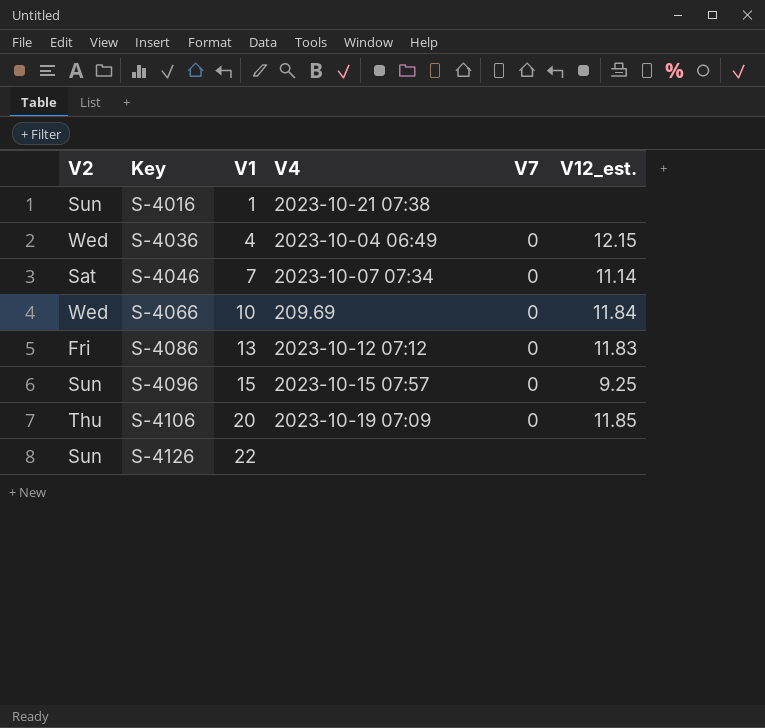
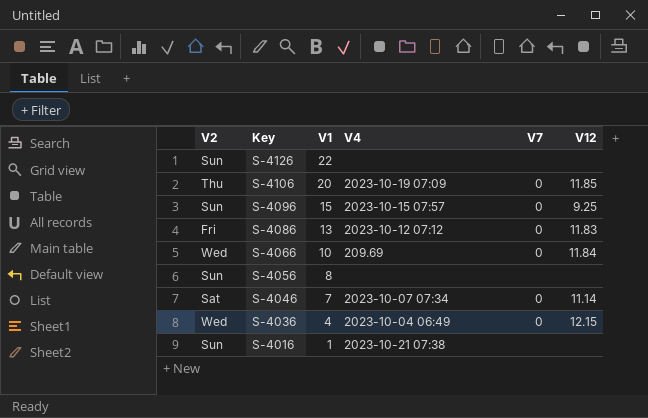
row order: Key ascending -> Key descending
column name: V12_est. -> V12
row S-4056: none -> Sun | 8 | none | none | none

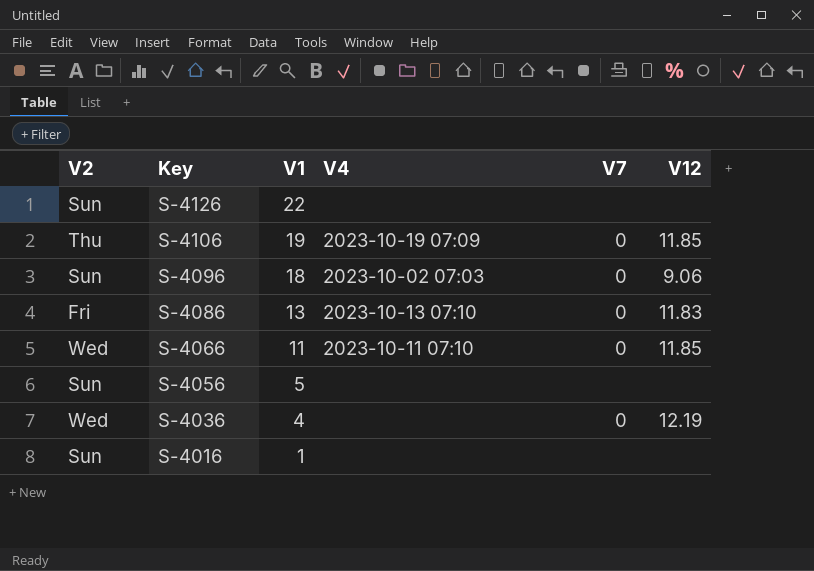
row S-4046: Sat | 7 | 2023-10-07 07:34 | 0 | 11.14 -> none
S-4106 | V1: 20 -> 19
S-4096 | V1: 15 -> 18
S-4096 | V4: 2023-10-15 07:57 -> 2023-10-02 07:03
S-4096 | V12: 9.25 -> 9.06
S-4086 | V4: 2023-10-12 07:12 -> 2023-10-13 07:10
S-4066 | V1: 10 -> 11
S-4066 | V4: 209.69 -> 2023-10-11 07:10
S-4066 | V12: 11.84 -> 11.85
S-4056 | V1: 8 -> 5
S-4036 | V4: 2023-10-04 06:49 -> none
S-4036 | V12: 12.15 -> 12.19
S-4016 | V4: 2023-10-21 07:38 -> none

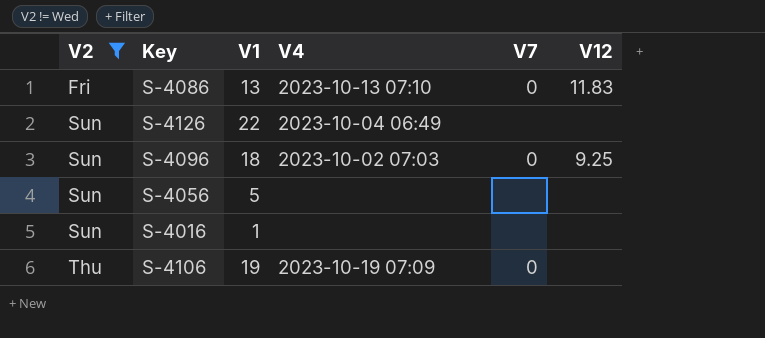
filter: none -> V2 != Wed
row order: Key descending -> V2 ascending
S-4126 | V4: none -> 2023-10-04 06:49
S-4096 | V12: 9.06 -> 9.25
S-4106 | V12: 11.85 -> none

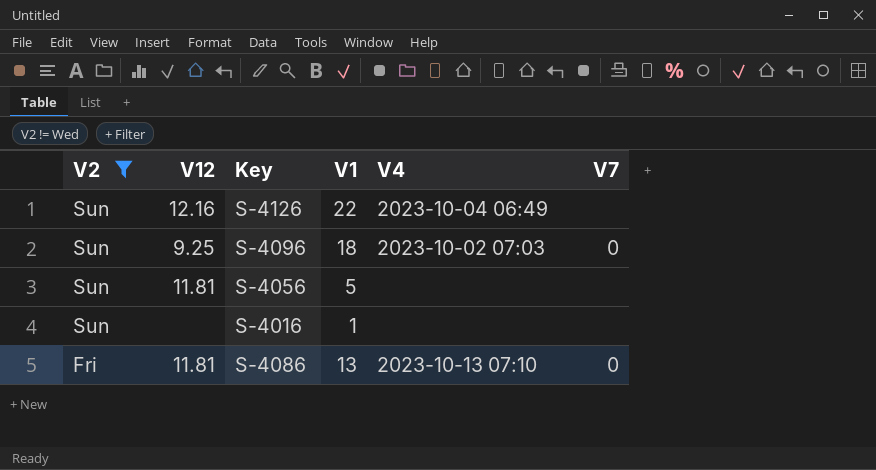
row order: V2 ascending -> V2 descending
column V12 | position: 6 -> 2
row S-4106: Thu | 19 | 2023-10-19 07:09 | 0 | none -> none
S-4126 | V12: none -> 12.16
S-4056 | V12: none -> 11.81
S-4086 | V12: 11.83 -> 11.81

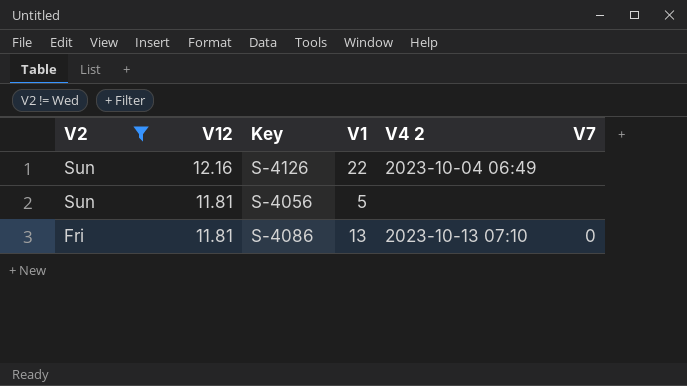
column name: V4 -> V4 2
row S-4096: Sun | 9.25 | 18 | 2023-10-02 07:03 | 0 -> none
row S-4016: Sun | none | 1 | none | none -> none

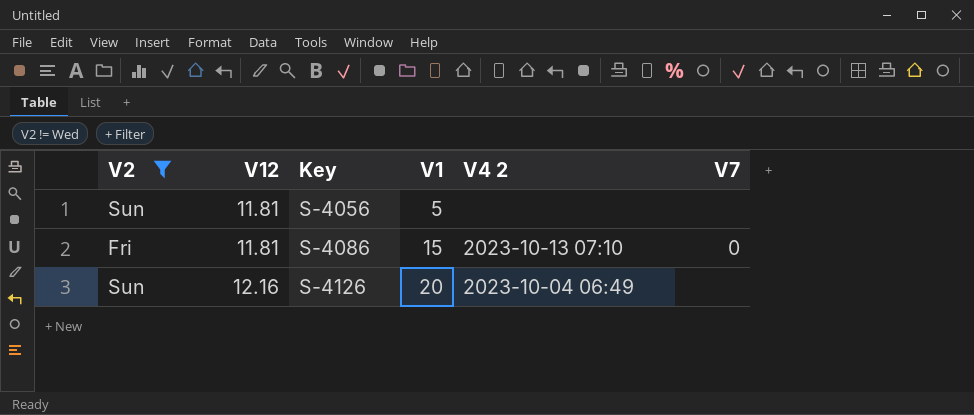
row order: V2 descending -> V12 ascending
S-4086 | V1: 13 -> 15
S-4126 | V1: 22 -> 20

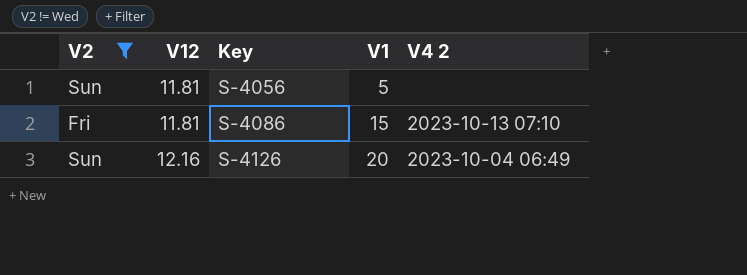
column V7 | position: 6 -> none

